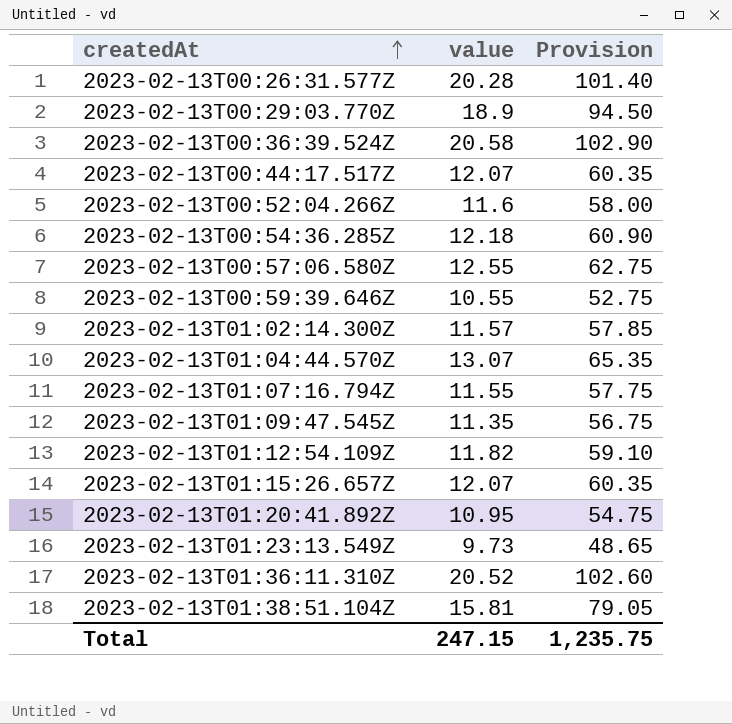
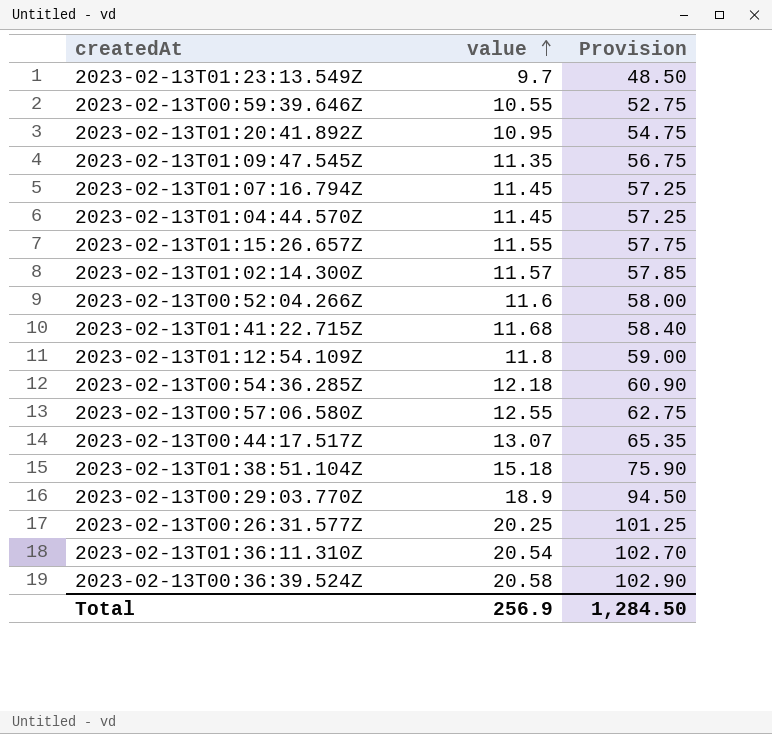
row order: createdAt ascending -> value ascending
2023-02-13T01:23:13.549Z | value: 9.73 -> 9.7
2023-02-13T01:23:13.549Z | Provision: 48.65 -> 48.50
2023-02-13T01:07:16.794Z | value: 11.55 -> 11.45
2023-02-13T01:07:16.794Z | Provision: 57.75 -> 57.25
2023-02-13T01:04:44.570Z | value: 13.07 -> 11.45
2023-02-13T01:04:44.570Z | Provision: 65.35 -> 57.25
2023-02-13T01:15:26.657Z | value: 12.07 -> 11.55
2023-02-13T01:15:26.657Z | Provision: 60.35 -> 57.75
row 2023-02-13T01:41:22.715Z: none -> 11.68 | 58.40
2023-02-13T01:12:54.109Z | value: 11.82 -> 11.8
2023-02-13T01:12:54.109Z | Provision: 59.10 -> 59.00
2023-02-13T00:44:17.517Z | value: 12.07 -> 13.07
2023-02-13T00:44:17.517Z | Provision: 60.35 -> 65.35
2023-02-13T01:38:51.104Z | value: 15.81 -> 15.18
2023-02-13T01:38:51.104Z | Provision: 79.05 -> 75.90
2023-02-13T00:26:31.577Z | value: 20.28 -> 20.25
2023-02-13T00:26:31.577Z | Provision: 101.40 -> 101.25
2023-02-13T01:36:11.310Z | value: 20.52 -> 20.54
2023-02-13T01:36:11.310Z | Provision: 102.60 -> 102.70
Total | value: 247.15 -> 256.9
Total | Provision: 1,235.75 -> 1,284.50

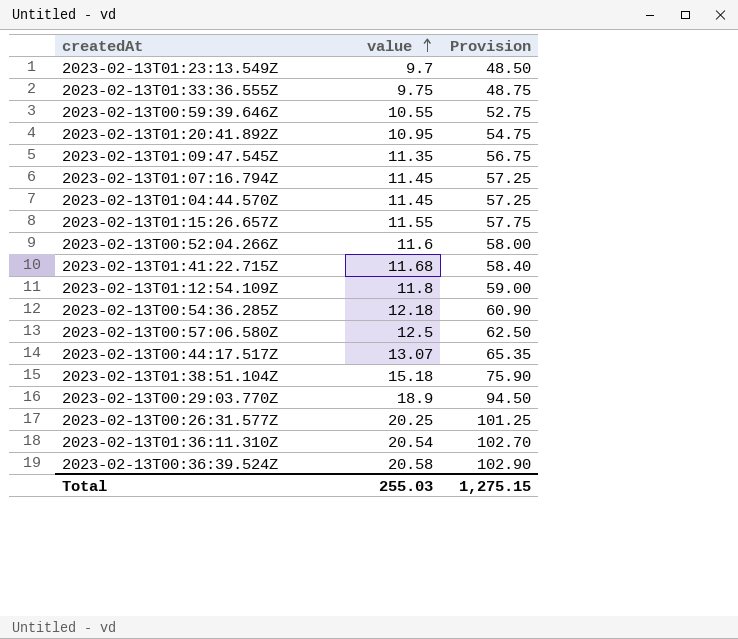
row 2023-02-13T01:02:14.300Z: 11.57 | 57.85 -> none
row 2023-02-13T01:33:36.555Z: none -> 9.75 | 48.75
2023-02-13T00:57:06.580Z | value: 12.55 -> 12.5
2023-02-13T00:57:06.580Z | Provision: 62.75 -> 62.50
Total | value: 256.9 -> 255.03
Total | Provision: 1,284.50 -> 1,275.15

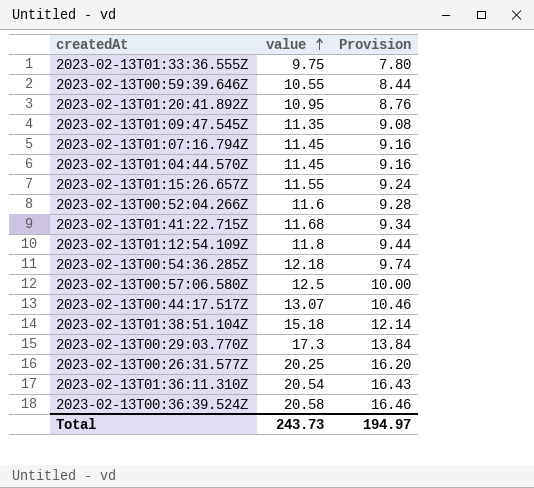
column Provision | formula: [value] * 5 -> [value] * 0.8
row 2023-02-13T01:23:13.549Z: 9.7 | 48.50 -> none
2023-02-13T00:29:03.770Z | value: 18.9 -> 17.3
Total | value: 255.03 -> 243.73
Total | Provision: 1,275.15 -> 194.97

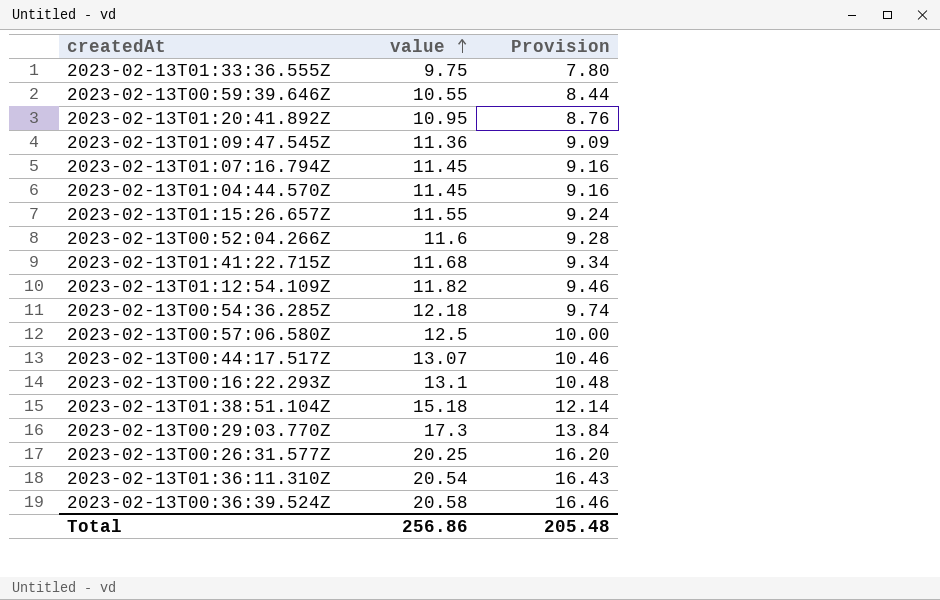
2023-02-13T01:09:47.545Z | value: 11.35 -> 11.36
2023-02-13T01:09:47.545Z | Provision: 9.08 -> 9.09
2023-02-13T01:12:54.109Z | value: 11.8 -> 11.82
2023-02-13T01:12:54.109Z | Provision: 9.44 -> 9.46
row 2023-02-13T00:16:22.293Z: none -> 13.1 | 10.48
Total | value: 243.73 -> 256.86
Total | Provision: 194.97 -> 205.48

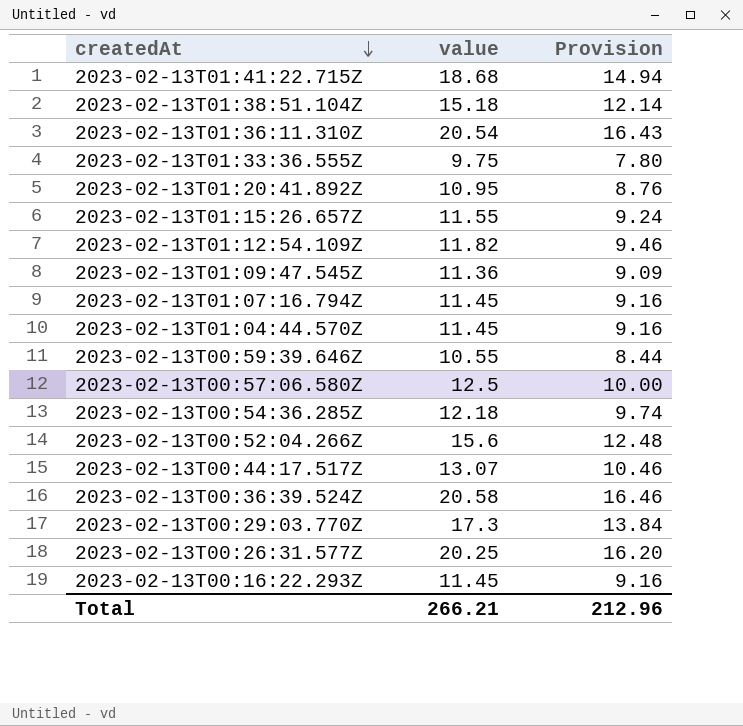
row order: value ascending -> createdAt descending
2023-02-13T01:41:22.715Z | value: 11.68 -> 18.68
2023-02-13T01:41:22.715Z | Provision: 9.34 -> 14.94
2023-02-13T00:52:04.266Z | value: 11.6 -> 15.6
2023-02-13T00:52:04.266Z | Provision: 9.28 -> 12.48
2023-02-13T00:16:22.293Z | value: 13.1 -> 11.45
2023-02-13T00:16:22.293Z | Provision: 10.48 -> 9.16
Total | value: 256.86 -> 266.21
Total | Provision: 205.48 -> 212.96

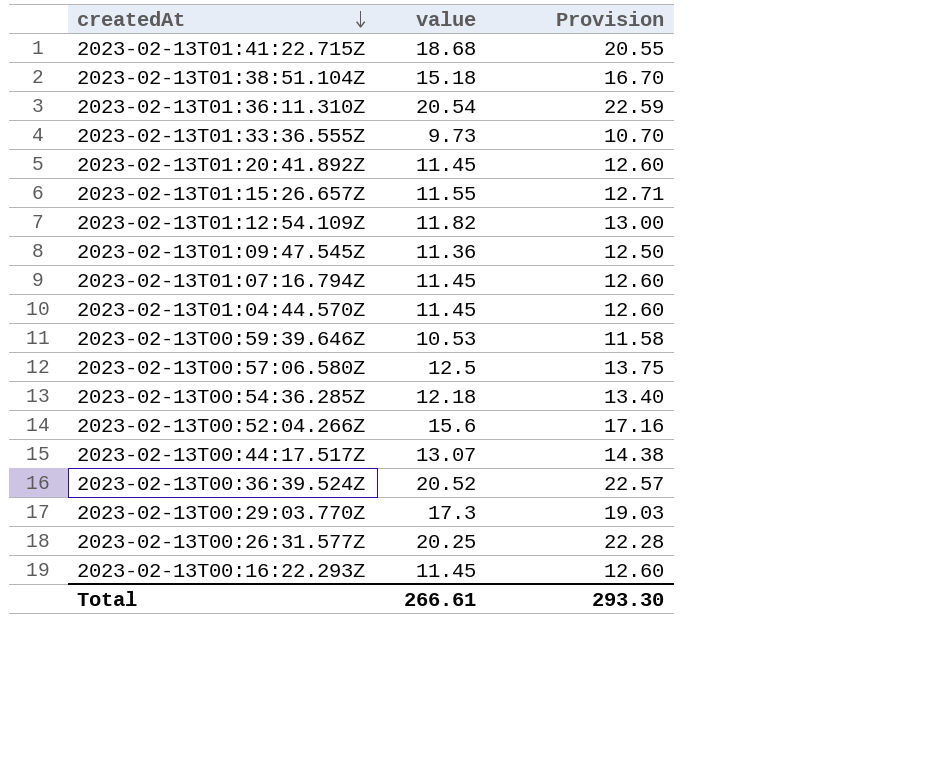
column Provision | formula: [value] * 0.8 -> [value] * 1.1
2023-02-13T01:33:36.555Z | value: 9.75 -> 9.73
2023-02-13T01:20:41.892Z | value: 10.95 -> 11.45
2023-02-13T00:59:39.646Z | value: 10.55 -> 10.53
2023-02-13T00:36:39.524Z | value: 20.58 -> 20.52
Total | value: 266.21 -> 266.61
Total | Provision: 212.96 -> 293.30

